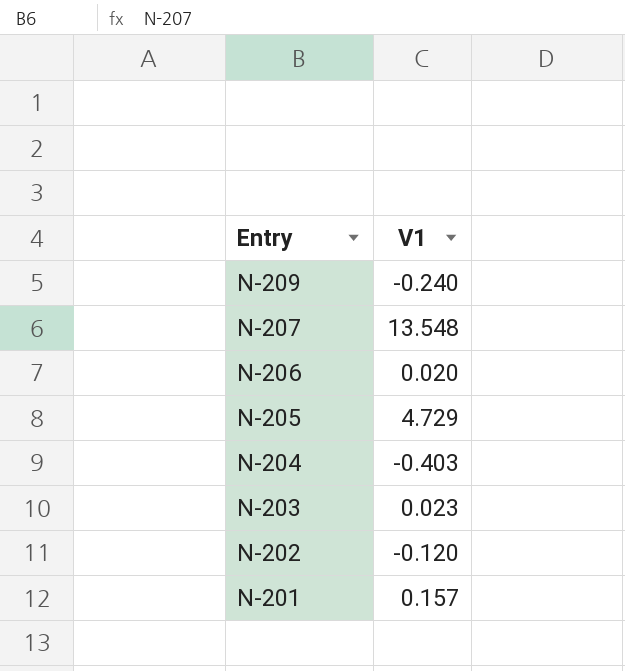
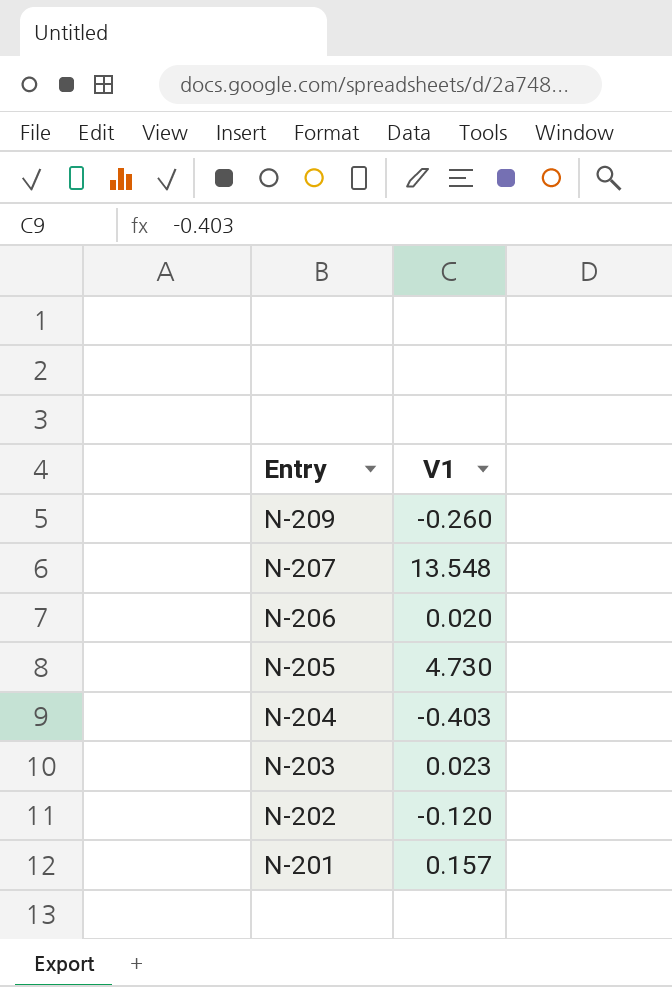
N-209 | V1: -0.240 -> -0.260
N-205 | V1: 4.729 -> 4.730

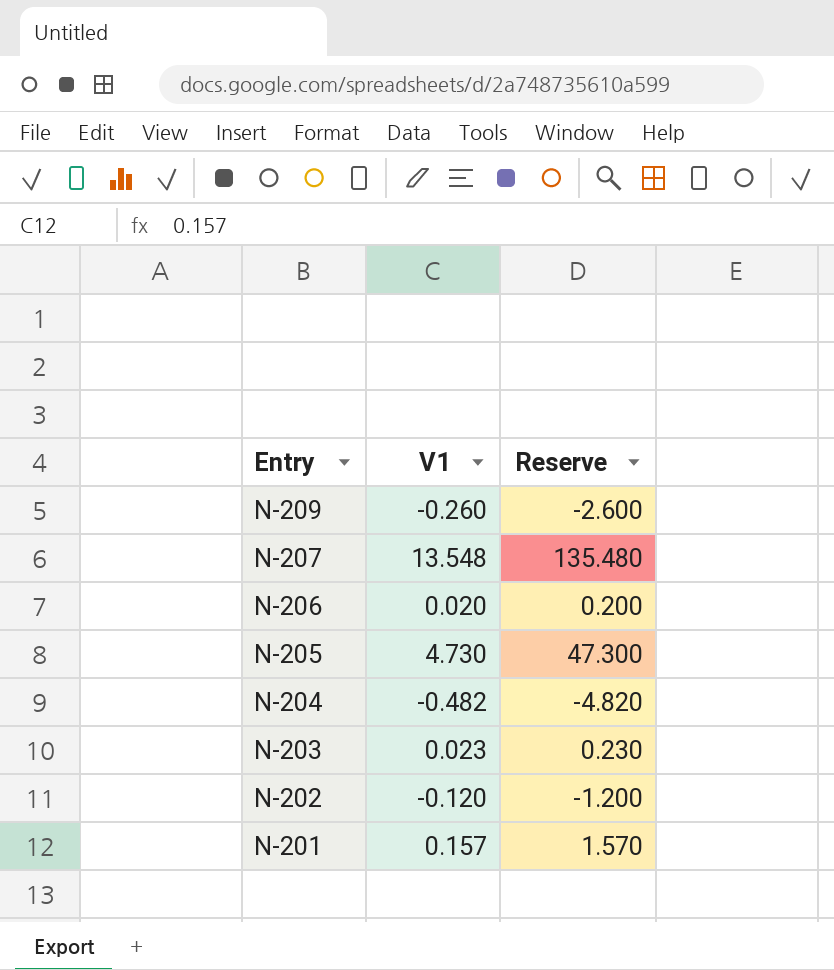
column Reserve | formula: none -> [V1] * 10
N-204 | V1: -0.403 -> -0.482

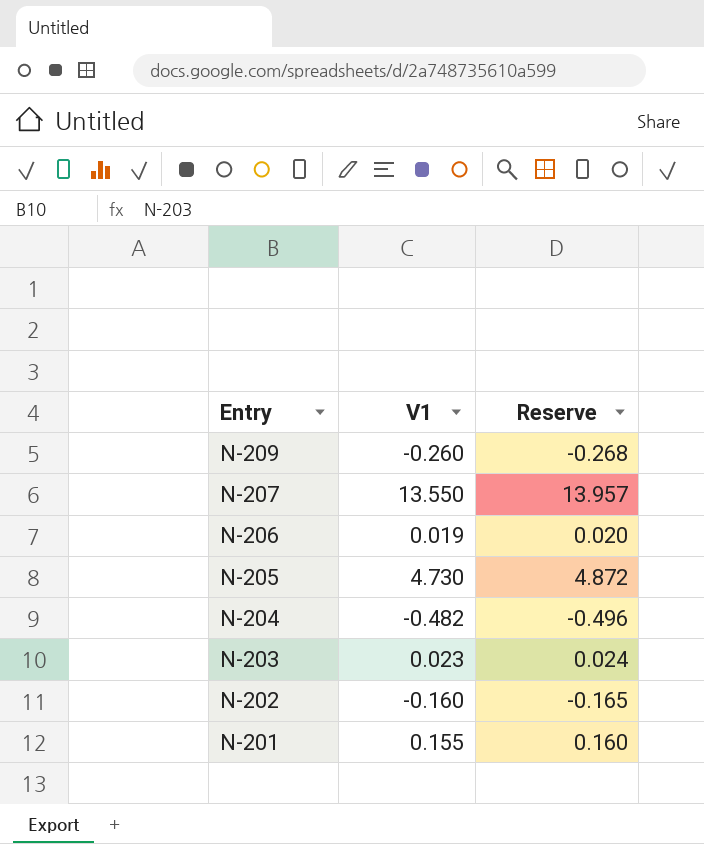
column Reserve | formula: [V1] * 10 -> [V1] * 1.03
N-207 | V1: 13.548 -> 13.550
N-206 | V1: 0.020 -> 0.019
N-202 | V1: -0.120 -> -0.160
N-201 | V1: 0.157 -> 0.155

